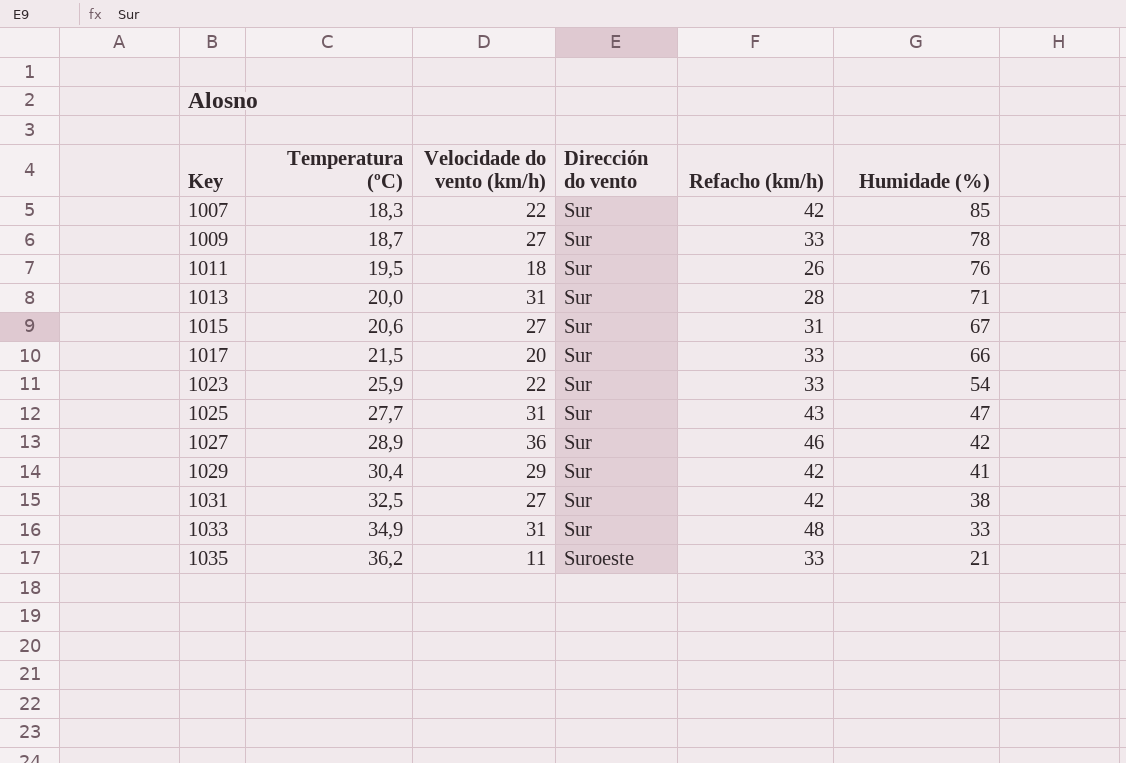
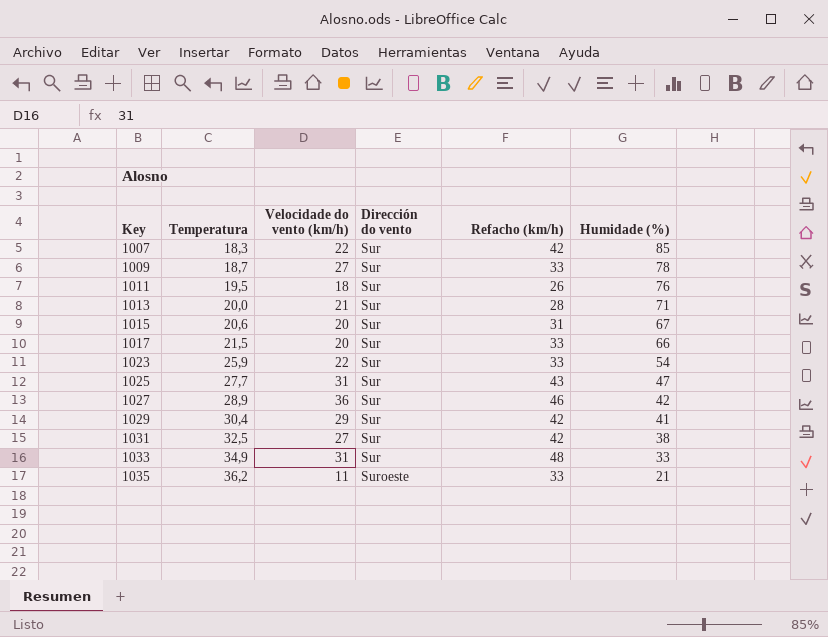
column name: Temperatura (ºC) -> Temperatura
1013 | Velocidade do vento (km/h): 31 -> 21
1015 | Velocidade do vento (km/h): 27 -> 20

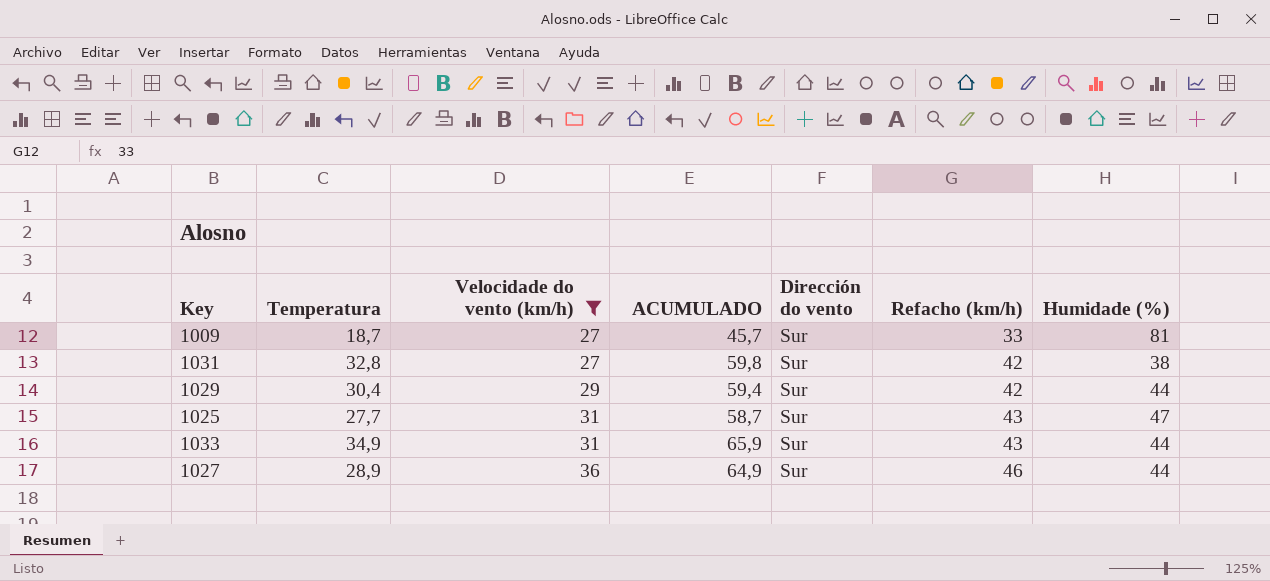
filter: none -> Velocidade do vento (km/h) >= 27
row order: Key ascending -> Velocidade do vento (km/h) ascending
column ACUMULADO | formula: none -> [Temperatura] + [Velocidade do vento (km/h)]
1009 | Humidade (%): 78 -> 81
1031 | Temperatura: 32,5 -> 32,8
1029 | Humidade (%): 41 -> 44
1033 | Refacho (km/h): 48 -> 43
1033 | Humidade (%): 33 -> 44
1027 | Humidade (%): 42 -> 44

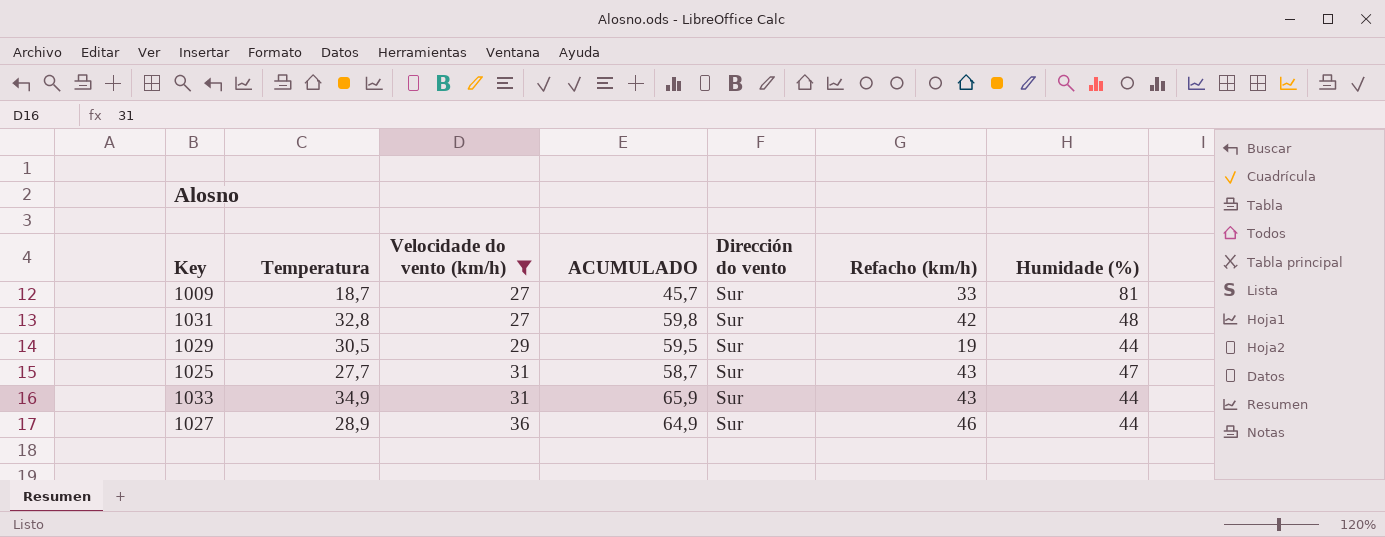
1031 | Humidade (%): 38 -> 48
1029 | Temperatura: 30,4 -> 30,5
1029 | ACUMULADO: 59,4 -> 59,5
1029 | Refacho (km/h): 42 -> 19

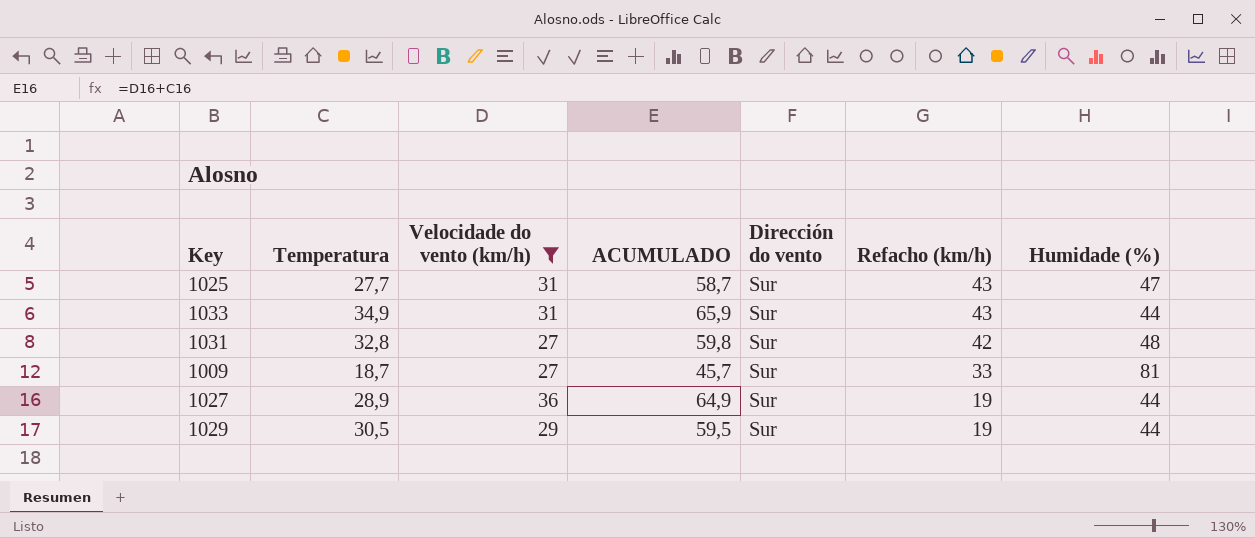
row order: Velocidade do vento (km/h) ascending -> Refacho (km/h) descending
1027 | Refacho (km/h): 46 -> 19

